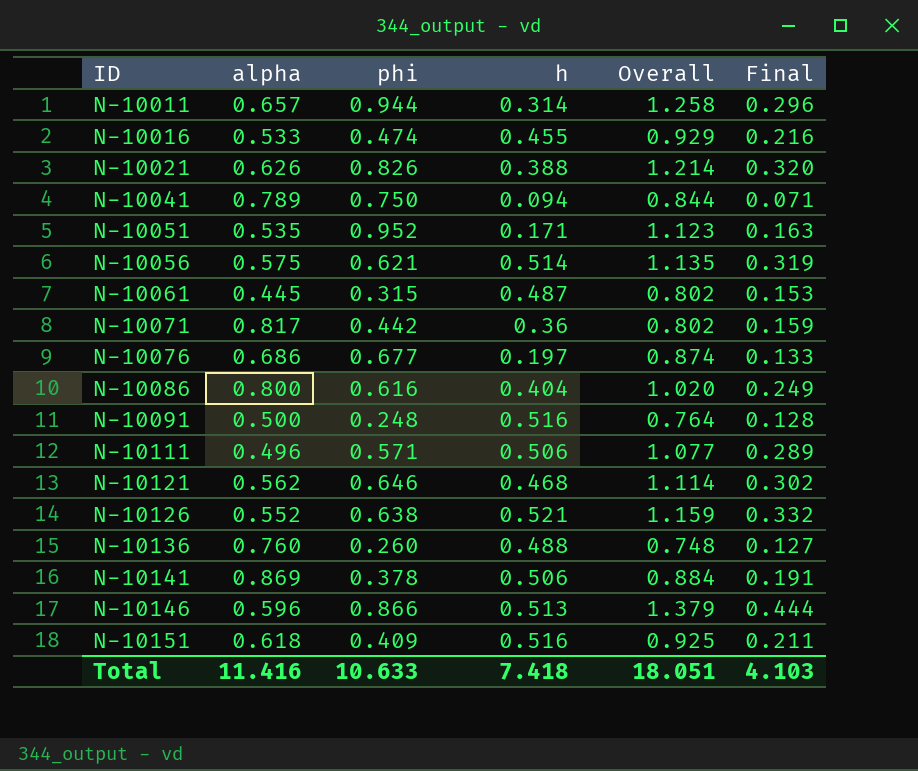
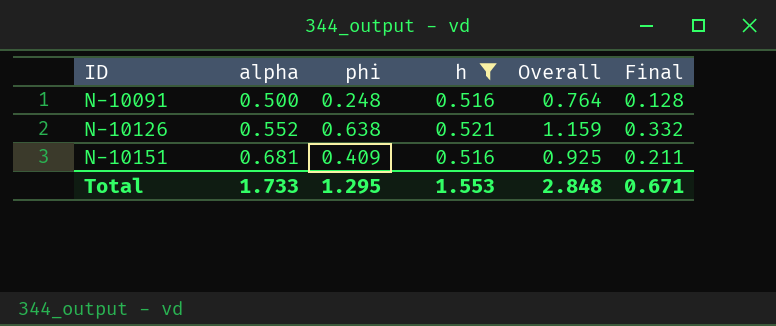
filter: none -> h >= 0.516
N-10151 | alpha: 0.618 -> 0.681
Total | alpha: 11.416 -> 1.733
Total | phi: 10.633 -> 1.295
Total | h: 7.418 -> 1.553
Total | Overall: 18.051 -> 2.848
Total | Final: 4.103 -> 0.671

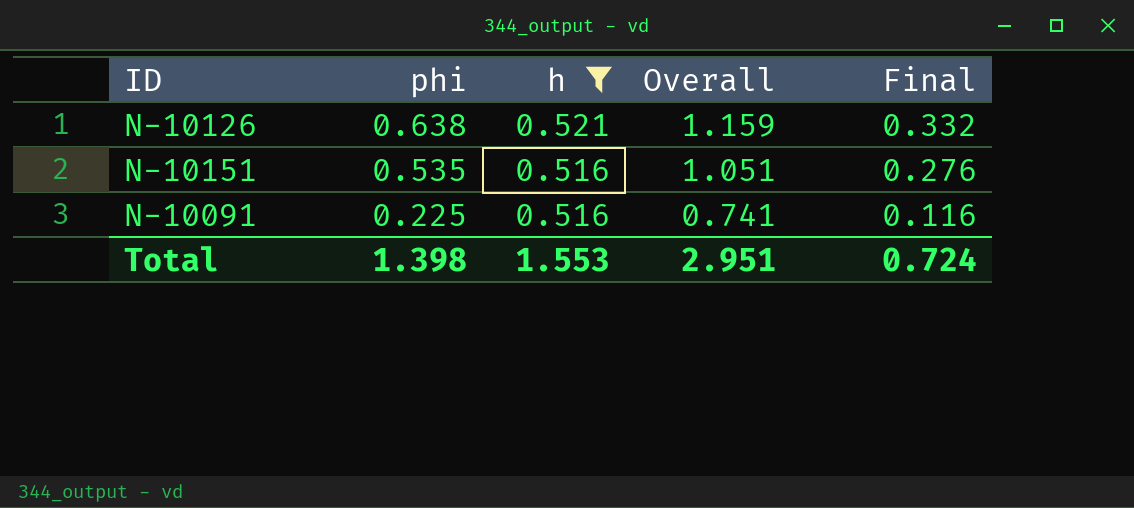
row order: ID ascending -> phi descending
column alpha | position: 2 -> none
N-10151 | phi: 0.409 -> 0.535
N-10151 | Overall: 0.925 -> 1.051
N-10151 | Final: 0.211 -> 0.276
N-10091 | phi: 0.248 -> 0.225
N-10091 | Overall: 0.764 -> 0.741
N-10091 | Final: 0.128 -> 0.116
Total | phi: 1.295 -> 1.398
Total | Overall: 2.848 -> 2.951
Total | Final: 0.671 -> 0.724

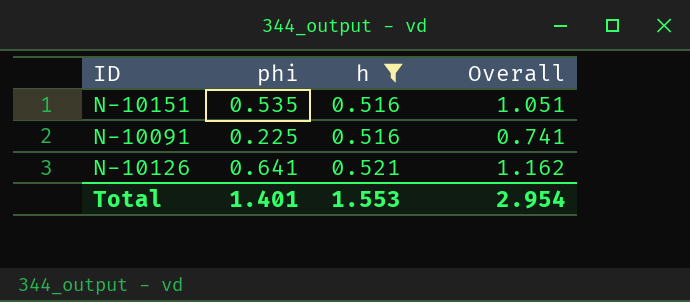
row order: phi descending -> h ascending
column Final | formula: [phi] * [h] -> none
N-10126 | phi: 0.638 -> 0.641
N-10126 | Overall: 1.159 -> 1.162
Total | phi: 1.398 -> 1.401
Total | Overall: 2.951 -> 2.954

